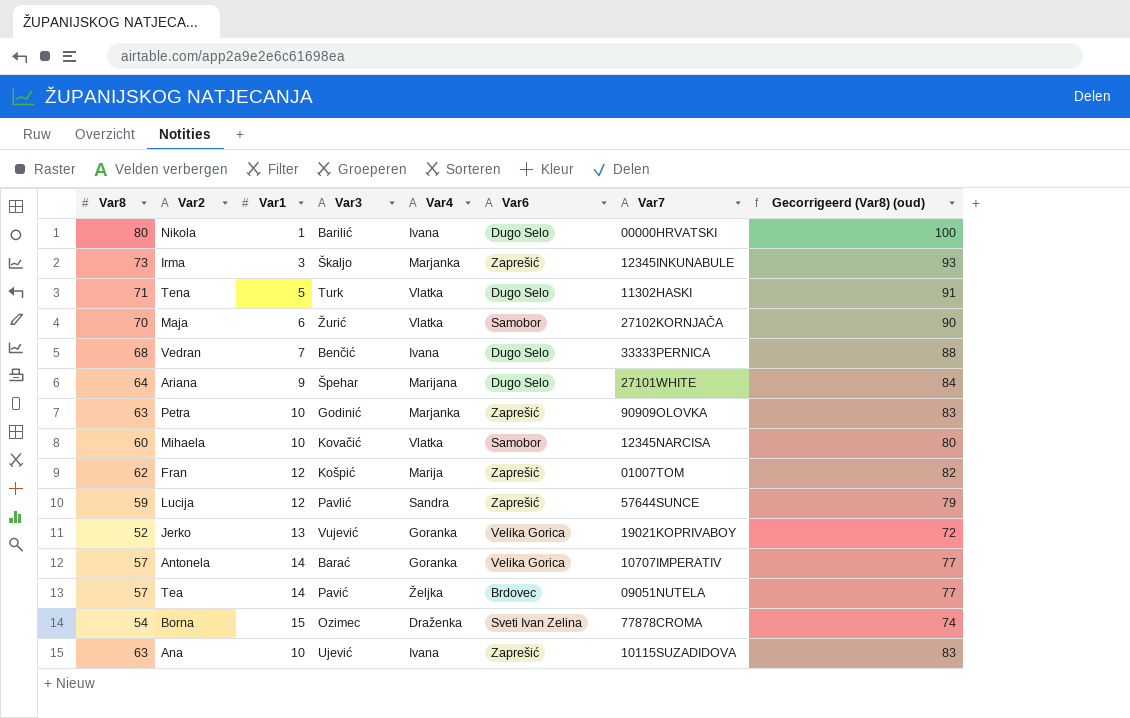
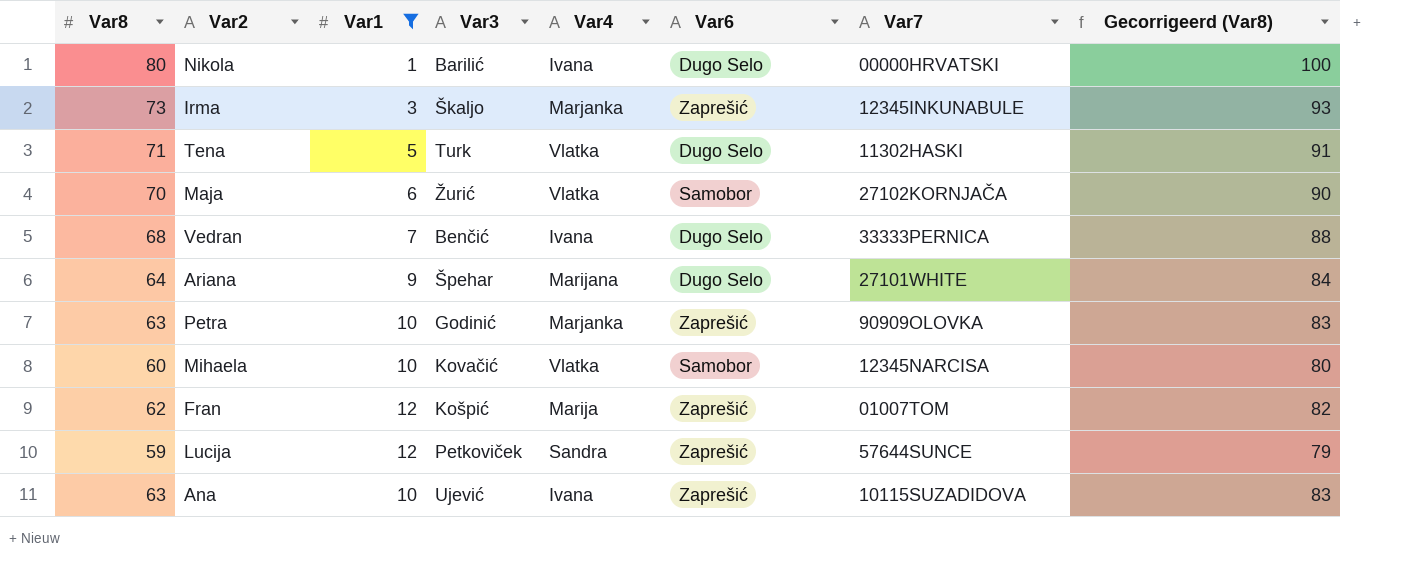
filter: none -> Var1 <= 12
column name: Gecorrigeerd (Var8) (oud) -> Gecorrigeerd (Var8)
Lucija | Var3: Pavlić -> Petkoviček

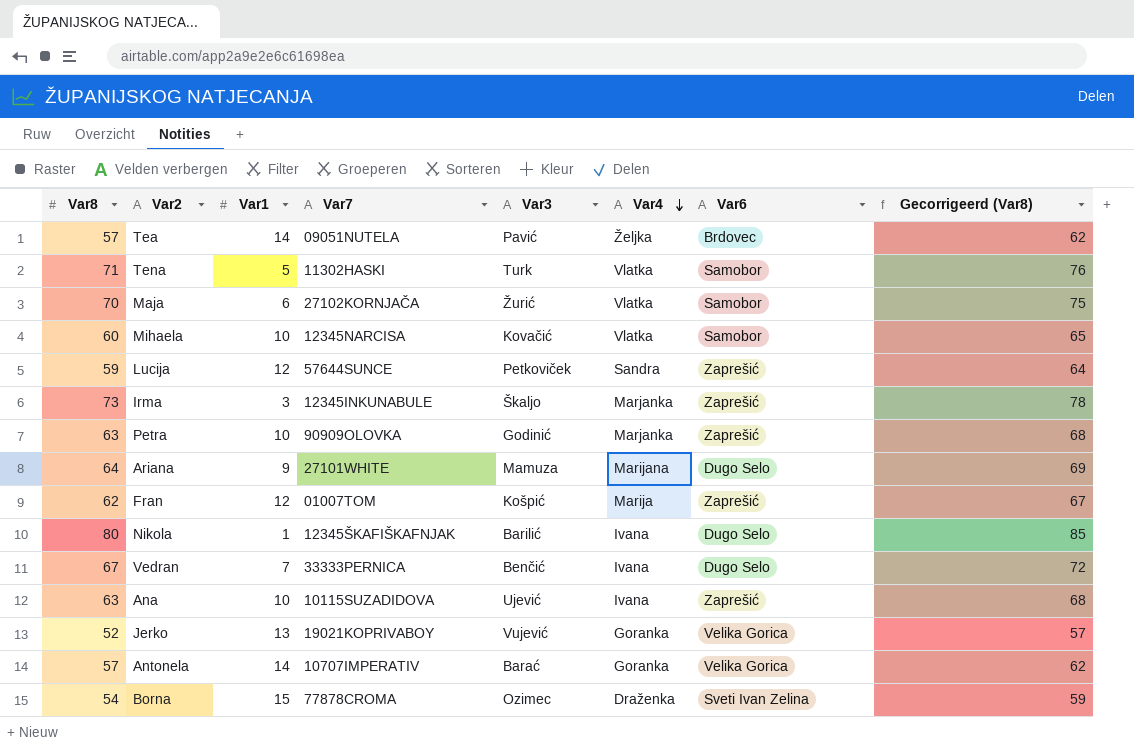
filter: Var1 <= 12 -> none
row order: none -> Var4 descending
column Var7 | position: 7 -> 4
column Gecorrigeerd (Var8) | formula: [Var8] + 20 -> [Var8] + 5
Tena | Var6: Dugo Selo -> Samobor
Ariana | Var3: Špehar -> Mamuza
Nikola | Var7: 00000HRVATSKI -> 12345ŠKAFIŠKAFNJAK
Vedran | Var8: 68 -> 67

